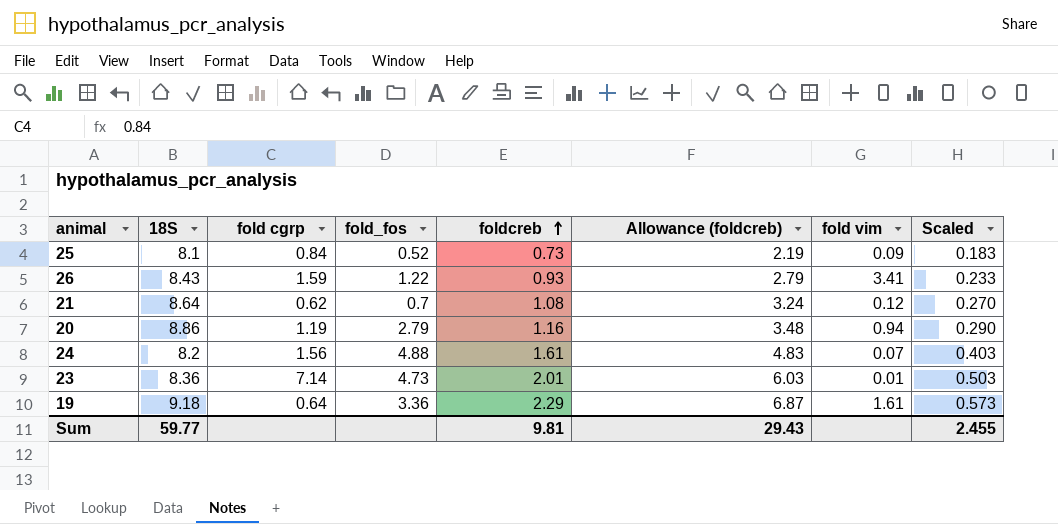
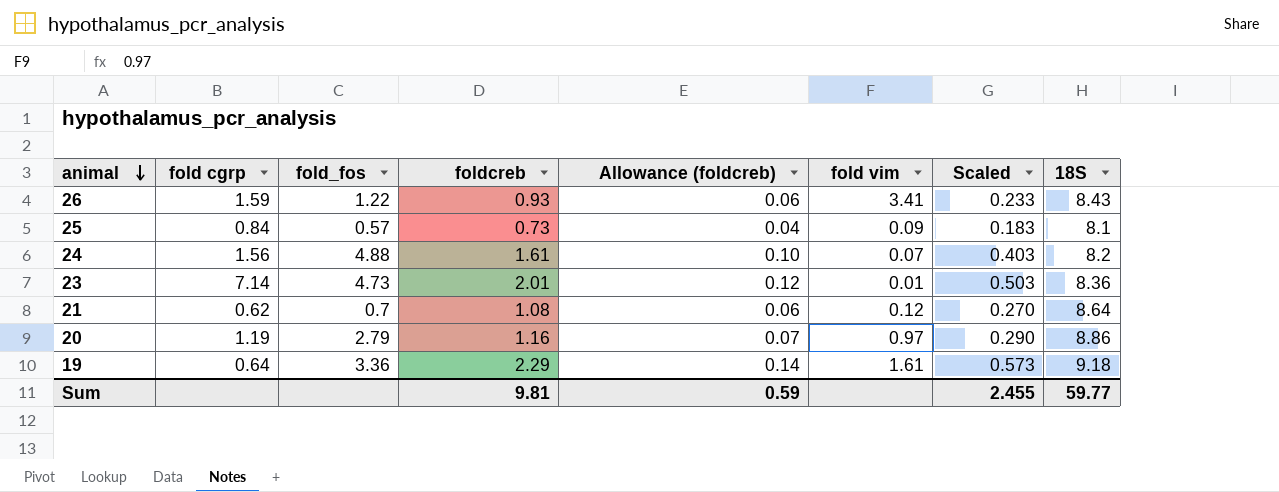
row order: foldcreb ascending -> animal descending
column Allowance (foldcreb) | formula: [foldcreb] * 3 -> [foldcreb] * 0.06
column 18S | position: 2 -> 8
25 | fold_fos: 0.52 -> 0.57
20 | fold vim: 0.94 -> 0.97
Sum | Allowance (foldcreb): 29.43 -> 0.59

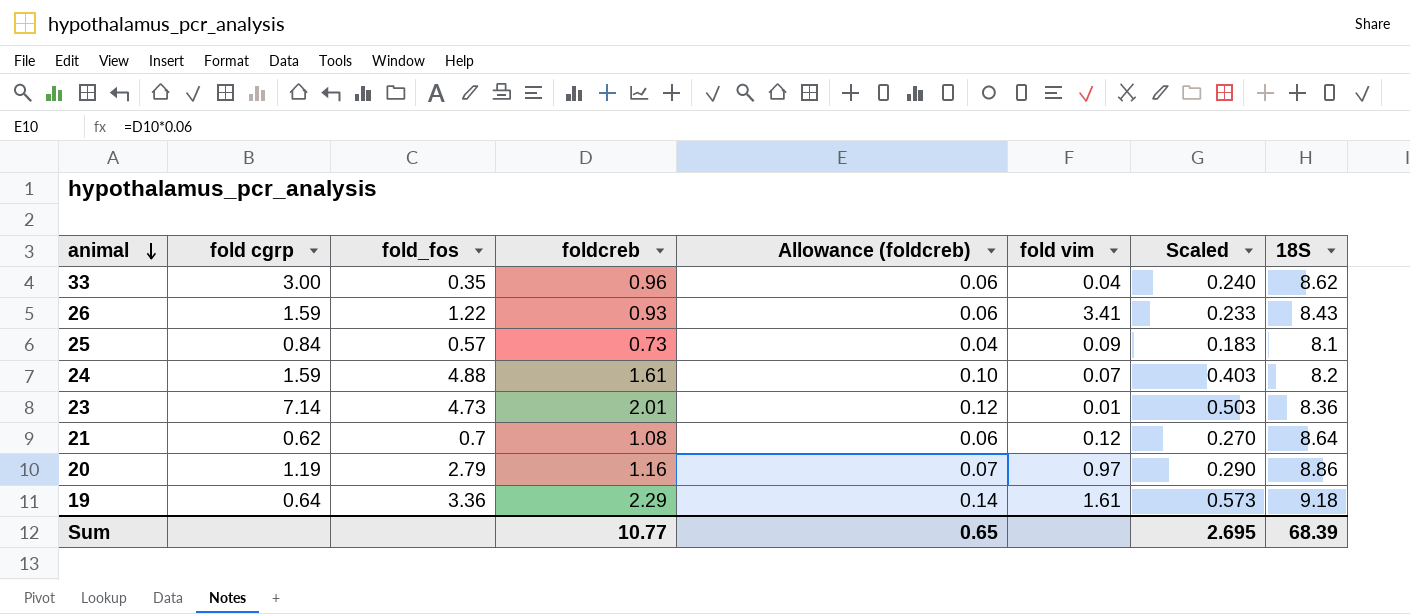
row 33: none -> 3.00 | 0.35 | 0.96 | 0.06 | 0.04 | 0.240 | 8.62
24 | fold cgrp: 1.56 -> 1.59
Sum | foldcreb: 9.81 -> 10.77
Sum | Allowance (foldcreb): 0.59 -> 0.65
Sum | Scaled: 2.455 -> 2.695
Sum | 18S: 59.77 -> 68.39

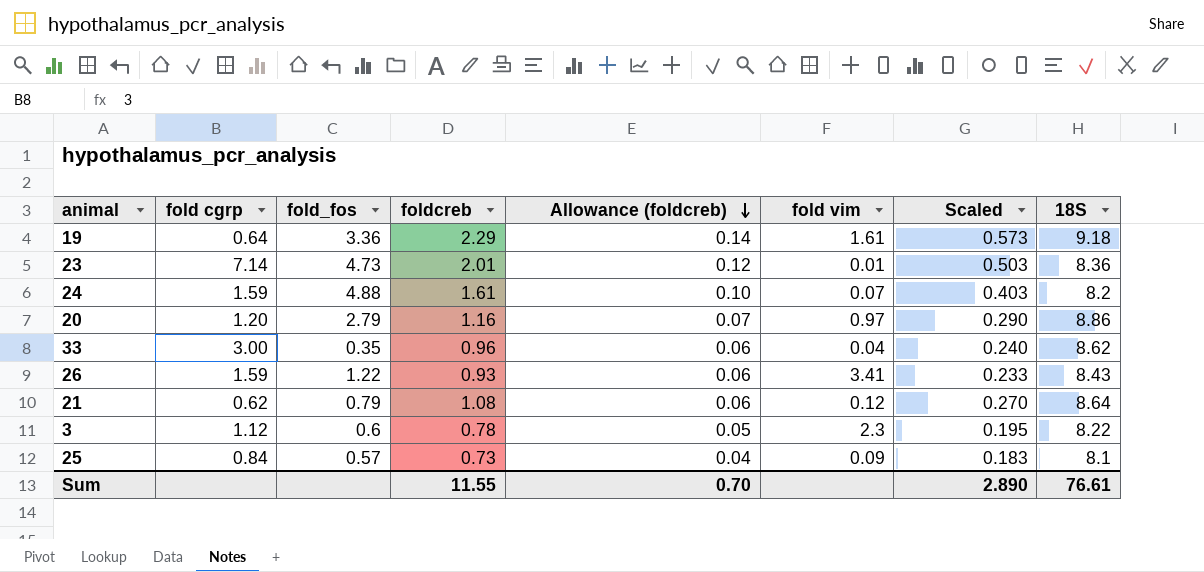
row order: animal descending -> Allowance (foldcreb) descending
20 | fold cgrp: 1.19 -> 1.20
21 | fold_fos: 0.7 -> 0.79
row 3: none -> 1.12 | 0.6 | 0.78 | 0.05 | 2.3 | 0.195 | 8.22
Sum | foldcreb: 10.77 -> 11.55
Sum | Allowance (foldcreb): 0.65 -> 0.70
Sum | Scaled: 2.695 -> 2.890
Sum | 18S: 68.39 -> 76.61

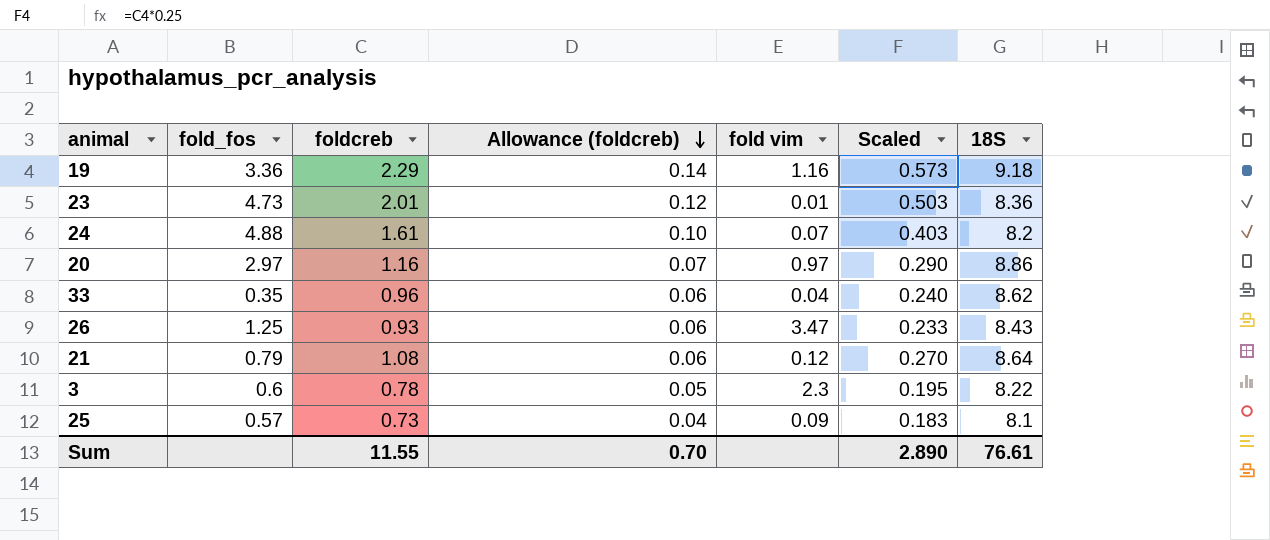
column fold cgrp | position: 2 -> none
19 | fold vim: 1.61 -> 1.16
20 | fold_fos: 2.79 -> 2.97
26 | fold_fos: 1.22 -> 1.25
26 | fold vim: 3.41 -> 3.47

